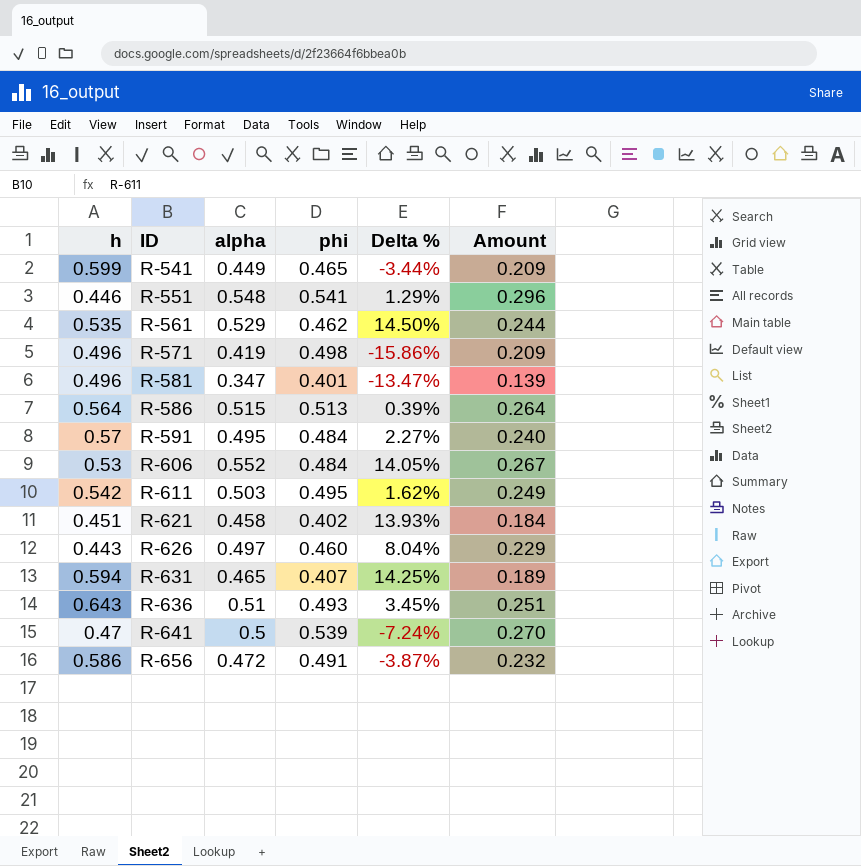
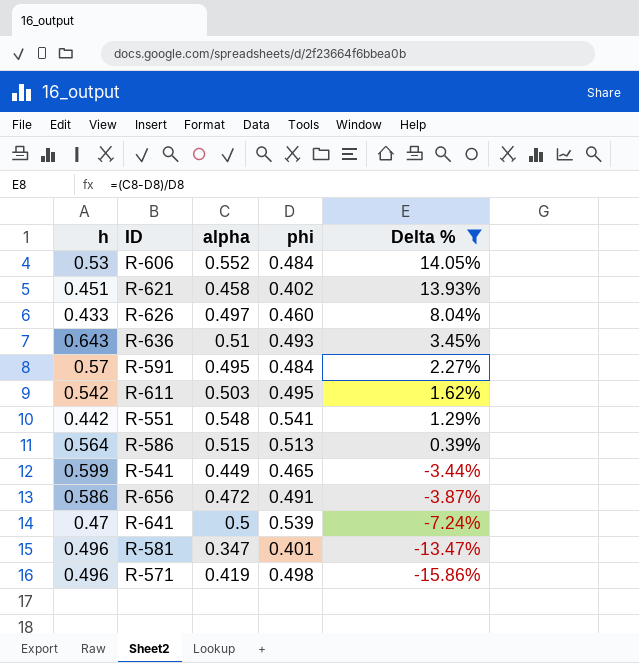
filter: none -> Delta % <= 14.05%
row order: ID ascending -> Delta % descending
column Amount | formula: [alpha] * [phi] -> none
R-626 | h: 0.443 -> 0.433
R-551 | h: 0.446 -> 0.442

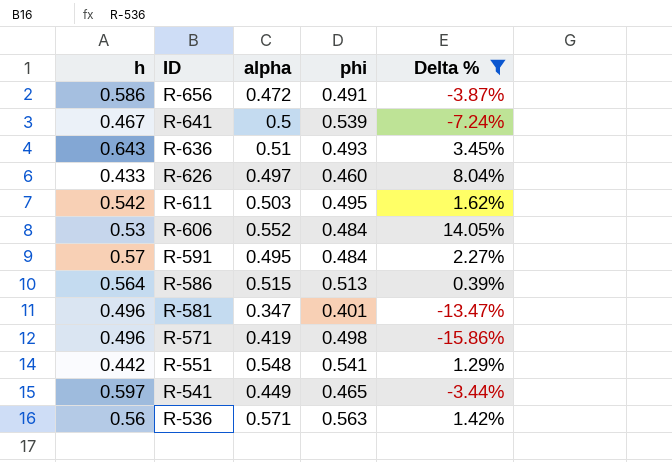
row order: Delta % descending -> ID descending
row R-621: 0.451 | 0.458 | 0.402 | 13.93% -> none
R-641 | h: 0.47 -> 0.467
R-541 | h: 0.599 -> 0.597
row R-536: none -> 0.56 | 0.571 | 0.563 | 1.42%

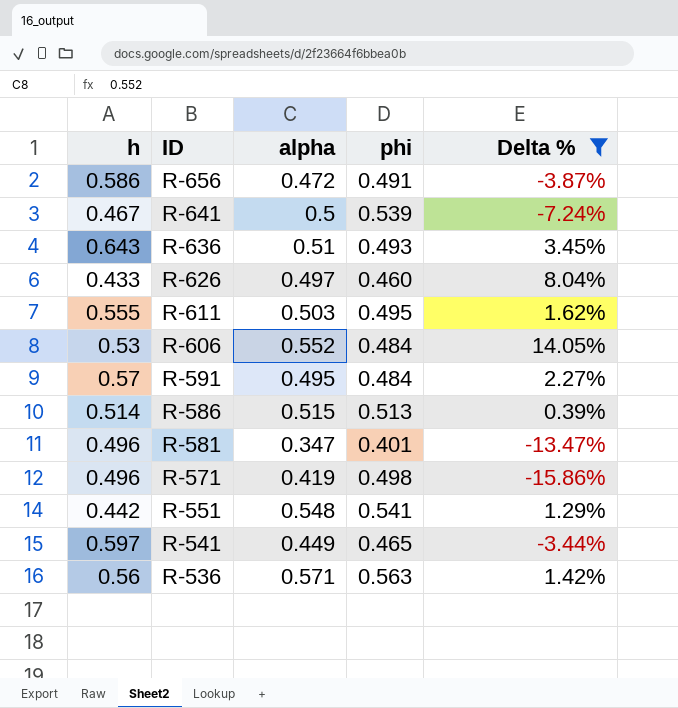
R-611 | h: 0.542 -> 0.555
R-586 | h: 0.564 -> 0.514

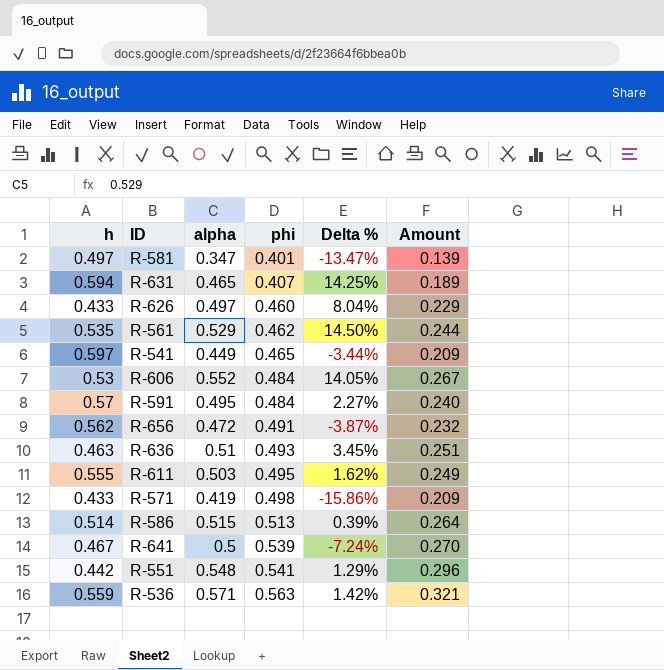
filter: Delta % <= 14.05% -> none
row order: ID descending -> phi ascending
column Amount | formula: none -> [alpha] * [phi]
R-581 | h: 0.496 -> 0.497
R-656 | h: 0.586 -> 0.562
R-636 | h: 0.643 -> 0.463
R-571 | h: 0.496 -> 0.433
R-536 | h: 0.56 -> 0.559

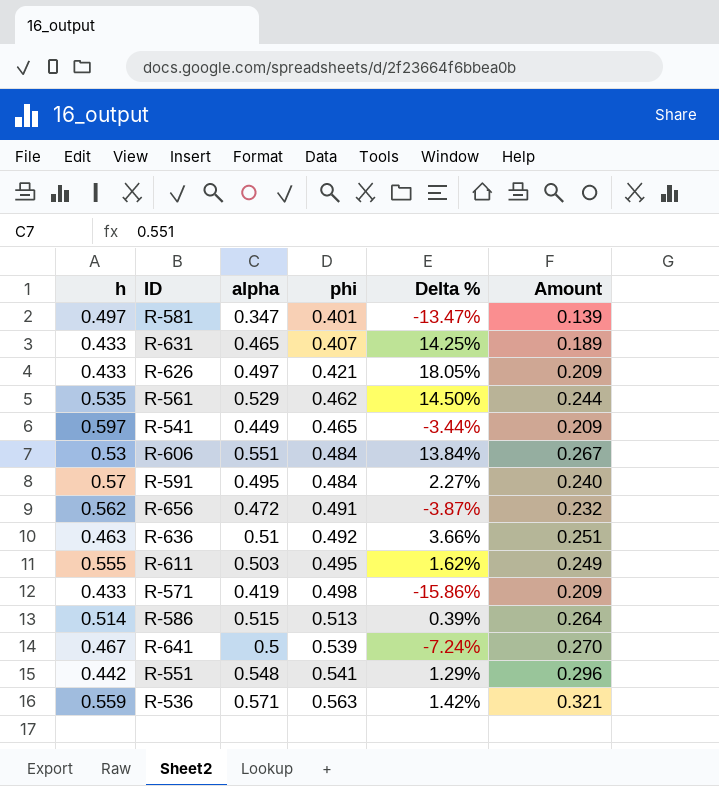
R-631 | h: 0.594 -> 0.433
R-626 | phi: 0.460 -> 0.421
R-626 | Delta %: 8.04% -> 18.05%
R-626 | Amount: 0.229 -> 0.209
R-606 | alpha: 0.552 -> 0.551
R-606 | Delta %: 14.05% -> 13.84%
R-636 | phi: 0.493 -> 0.492
R-636 | Delta %: 3.45% -> 3.66%

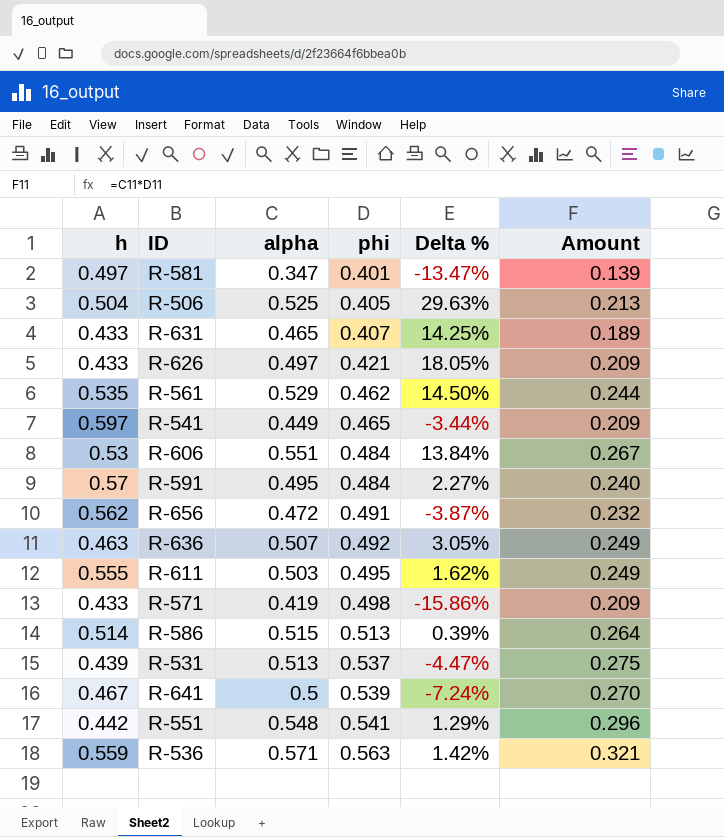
row R-506: none -> 0.504 | 0.525 | 0.405 | 29.63% | 0.213
R-636 | alpha: 0.51 -> 0.507
R-636 | Delta %: 3.66% -> 3.05%
R-636 | Amount: 0.251 -> 0.249
row R-531: none -> 0.439 | 0.513 | 0.537 | -4.47% | 0.275

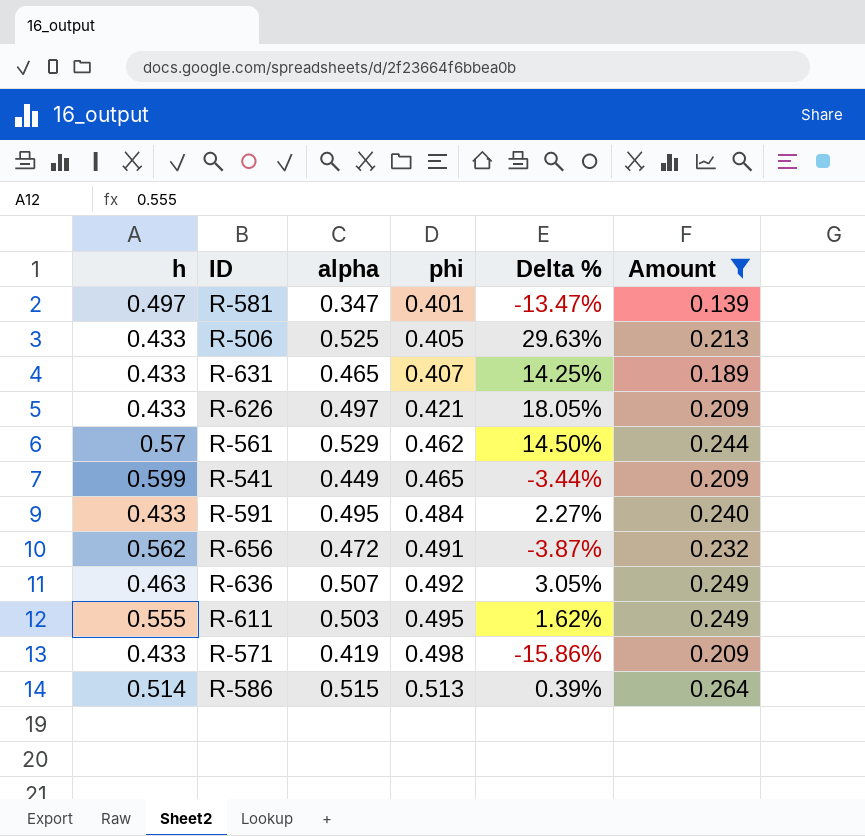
filter: none -> Amount <= 0.264
R-506 | h: 0.504 -> 0.433
R-561 | h: 0.535 -> 0.57
R-541 | h: 0.597 -> 0.599
R-591 | h: 0.57 -> 0.433

